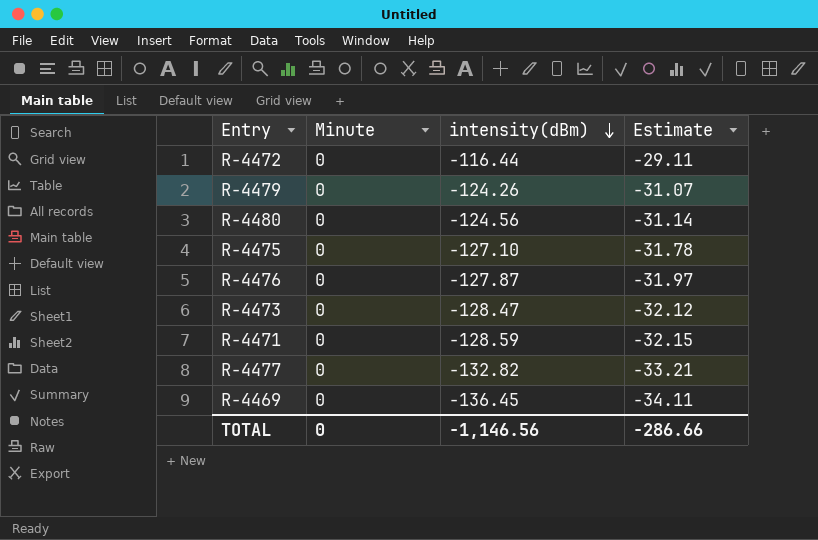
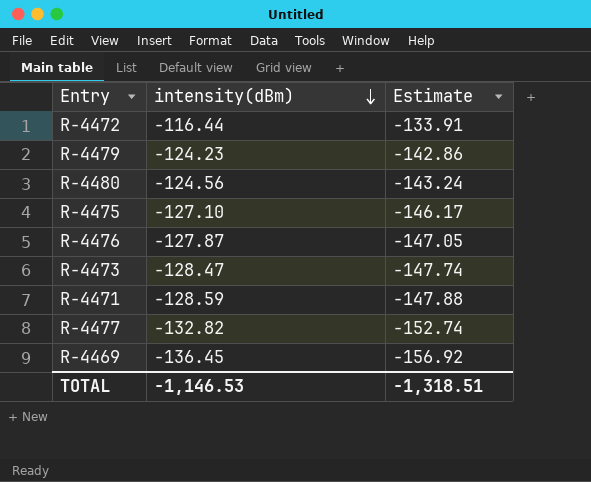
column Minute | position: 2 -> none
column Estimate | formula: [intensity(dBm)] * 0.25 -> [intensity(dBm)] * 1.15
R-4479 | intensity(dBm): -124.26 -> -124.23
TOTAL | intensity(dBm): -1,146.56 -> -1,146.53
TOTAL | Estimate: -286.66 -> -1,318.51

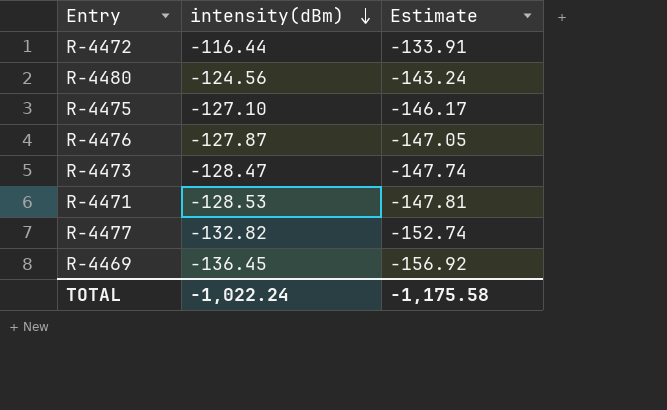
row R-4479: -124.23 | -142.86 -> none
R-4471 | intensity(dBm): -128.59 -> -128.53
R-4471 | Estimate: -147.88 -> -147.81
TOTAL | intensity(dBm): -1,146.53 -> -1,022.24
TOTAL | Estimate: -1,318.51 -> -1,175.58

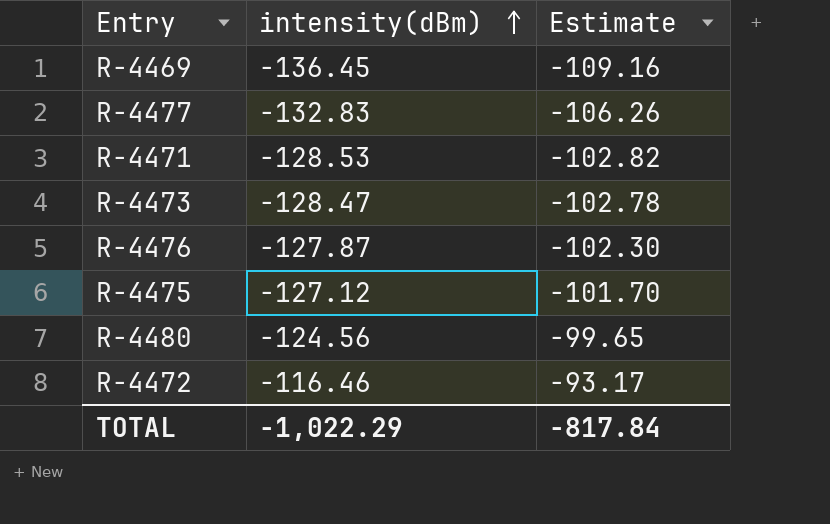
row order: intensity(dBm) descending -> intensity(dBm) ascending
column Estimate | formula: [intensity(dBm)] * 1.15 -> [intensity(dBm)] * 0.8
R-4477 | intensity(dBm): -132.82 -> -132.83
R-4475 | intensity(dBm): -127.10 -> -127.12
R-4472 | intensity(dBm): -116.44 -> -116.46
TOTAL | intensity(dBm): -1,022.24 -> -1,022.29
TOTAL | Estimate: -1,175.58 -> -817.84

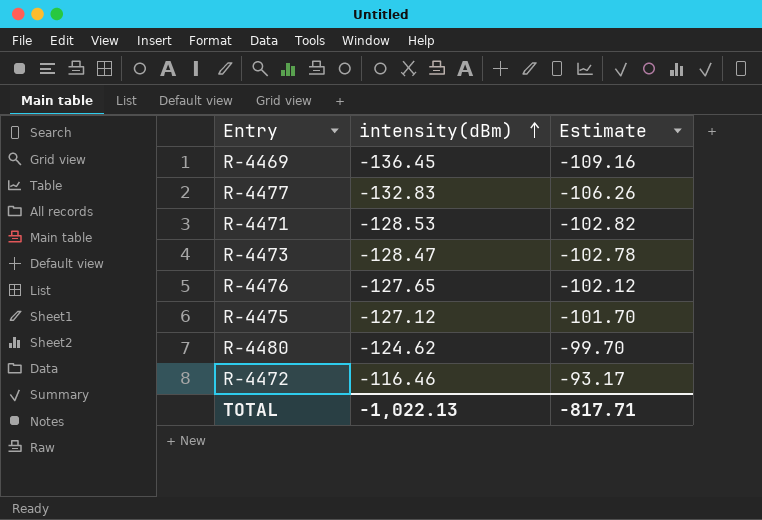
R-4476 | intensity(dBm): -127.87 -> -127.65
R-4476 | Estimate: -102.30 -> -102.12
R-4480 | intensity(dBm): -124.56 -> -124.62
R-4480 | Estimate: -99.65 -> -99.70
TOTAL | intensity(dBm): -1,022.29 -> -1,022.13
TOTAL | Estimate: -817.84 -> -817.71

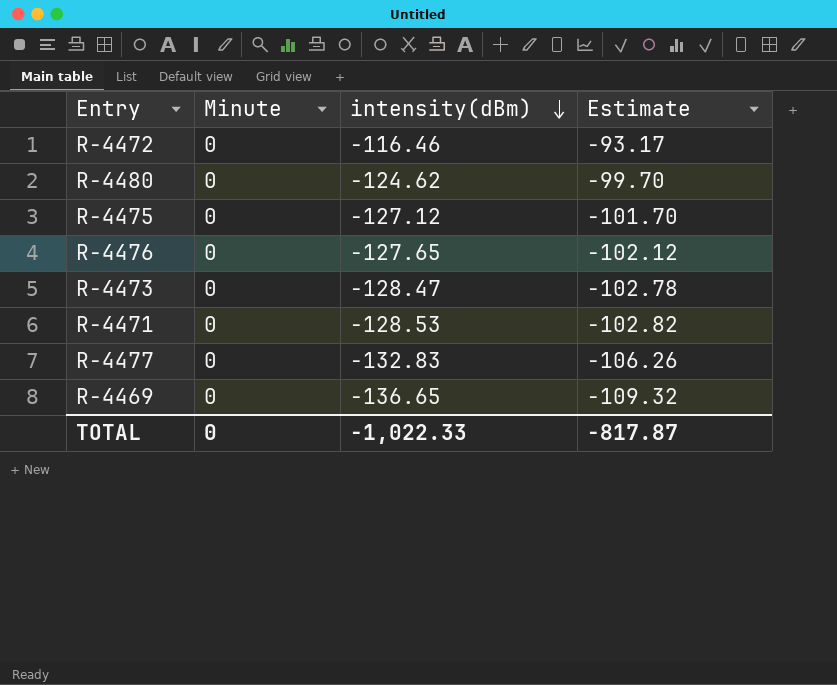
row order: intensity(dBm) ascending -> intensity(dBm) descending
column Minute | position: none -> 2
R-4469 | intensity(dBm): -136.45 -> -136.65
R-4469 | Estimate: -109.16 -> -109.32
TOTAL | intensity(dBm): -1,022.13 -> -1,022.33
TOTAL | Estimate: -817.71 -> -817.87

